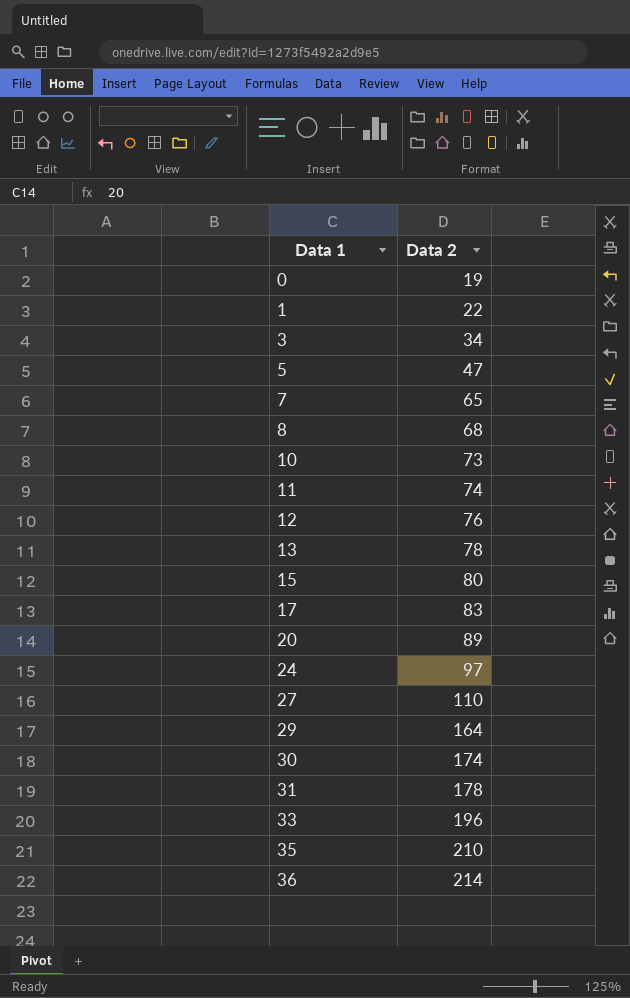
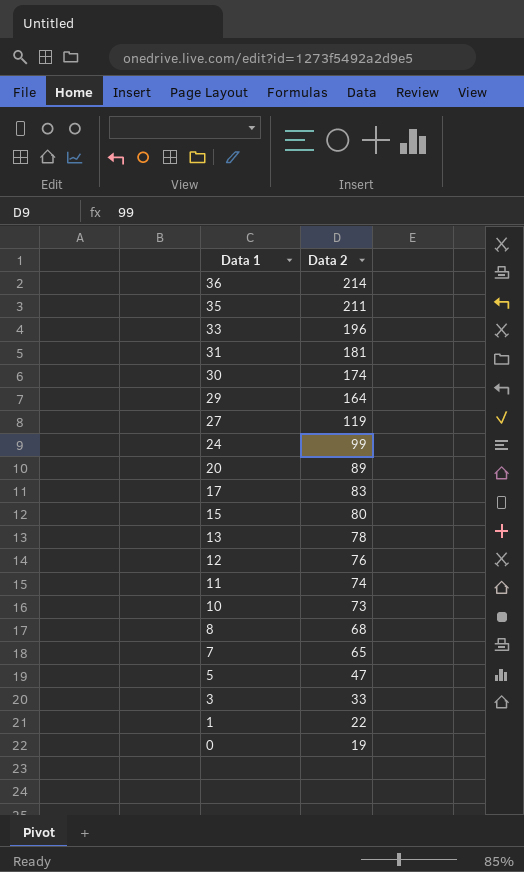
row order: Data 1 ascending -> Data 1 descending
35 | Data 2: 210 -> 211
31 | Data 2: 178 -> 181
27 | Data 2: 110 -> 119
24 | Data 2: 97 -> 99
3 | Data 2: 34 -> 33

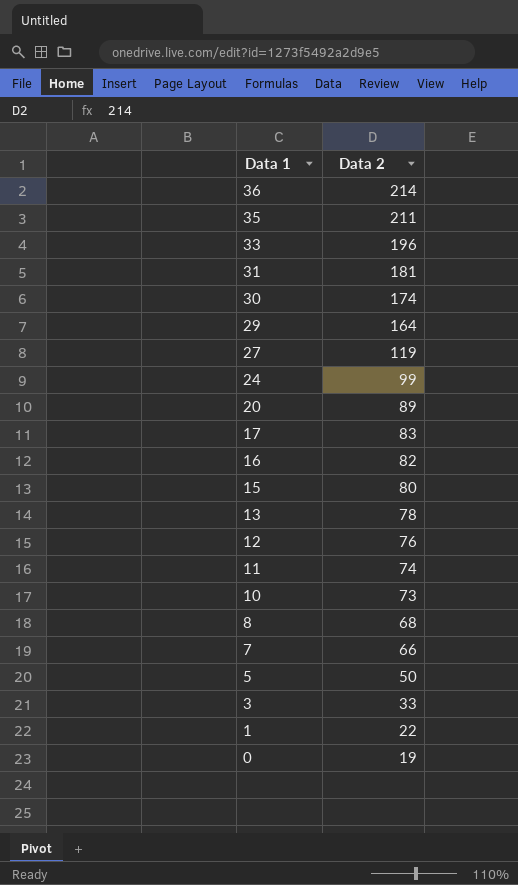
row 16: none -> 82
7 | Data 2: 65 -> 66
5 | Data 2: 47 -> 50

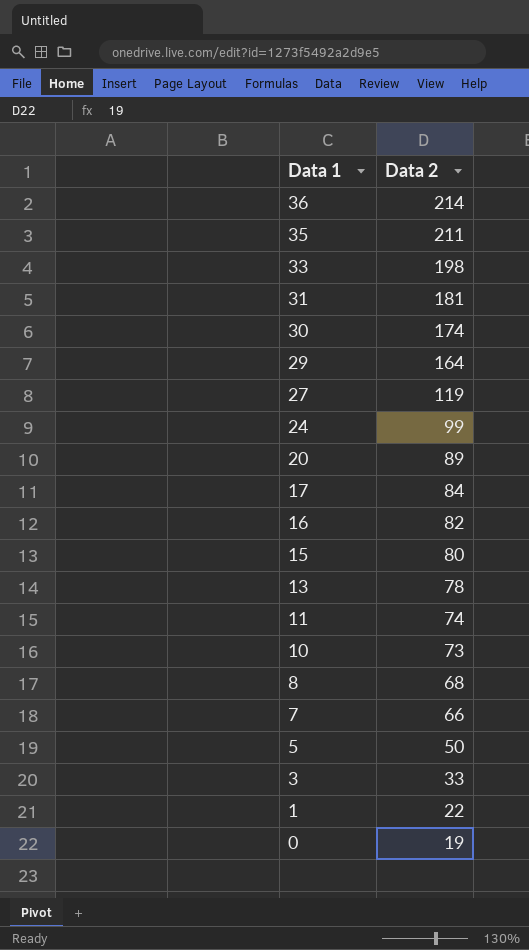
row 12: 76 -> none
33 | Data 2: 196 -> 198
17 | Data 2: 83 -> 84

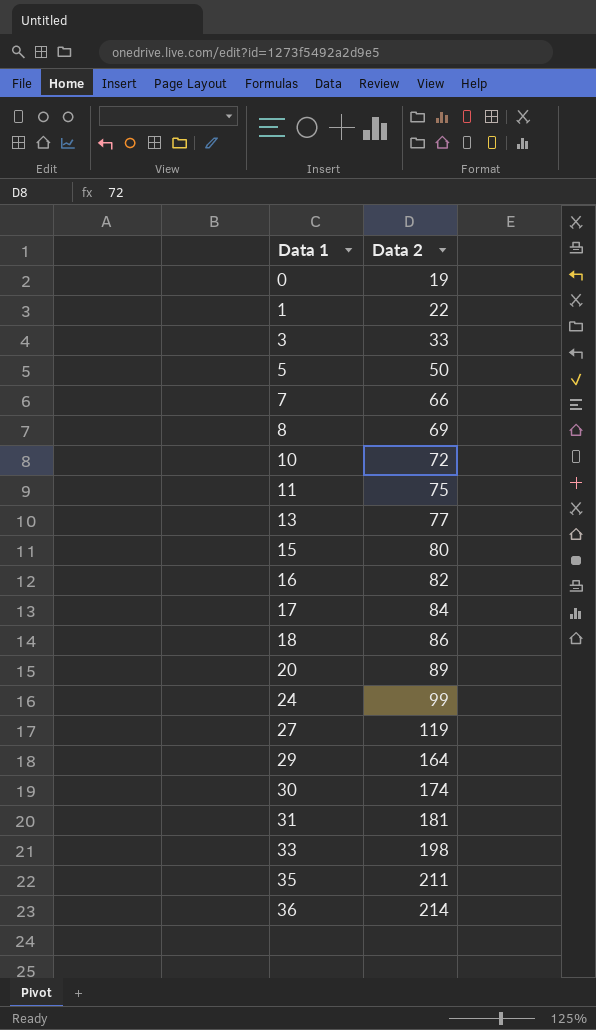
row order: Data 1 descending -> Data 1 ascending
8 | Data 2: 68 -> 69
10 | Data 2: 73 -> 72
11 | Data 2: 74 -> 75
13 | Data 2: 78 -> 77
row 18: none -> 86

